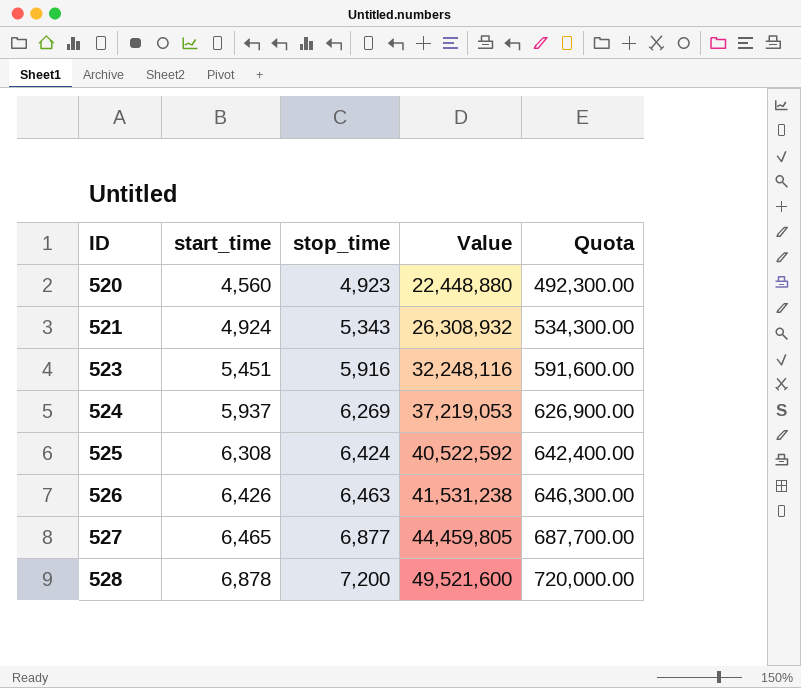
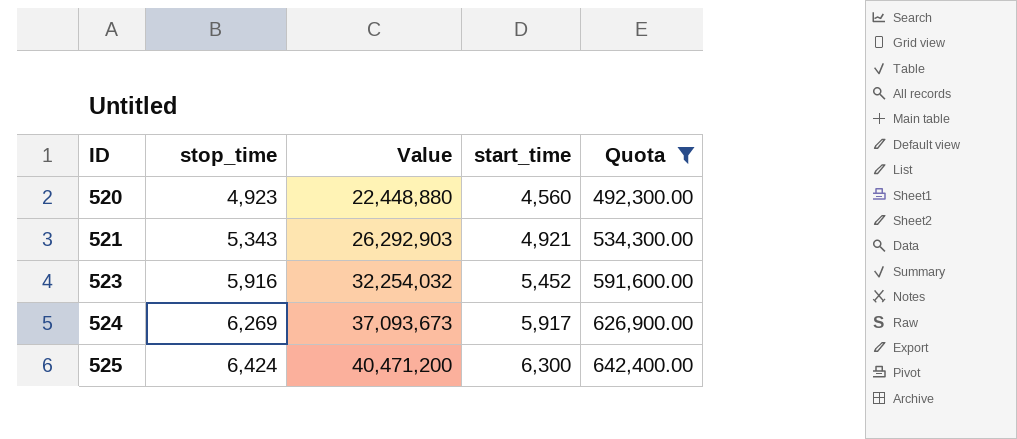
filter: none -> Quota <= 642,400.00
column start_time | position: 2 -> 4
521 | Value: 26,308,932 -> 26,292,903
521 | start_time: 4,924 -> 4,921
523 | Value: 32,248,116 -> 32,254,032
523 | start_time: 5,451 -> 5,452
524 | Value: 37,219,053 -> 37,093,673
524 | start_time: 5,937 -> 5,917
525 | Value: 40,522,592 -> 40,471,200
525 | start_time: 6,308 -> 6,300

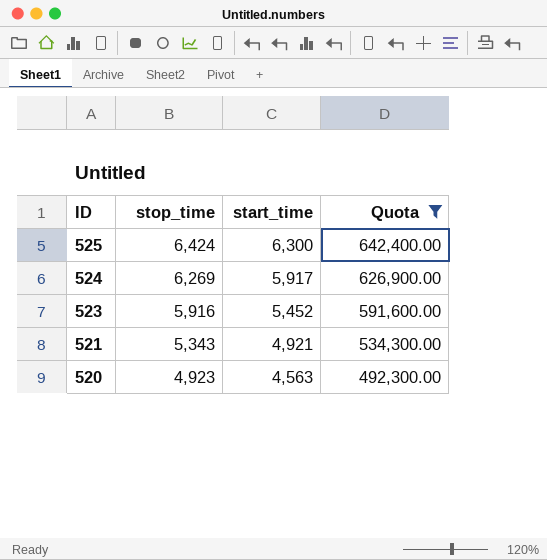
row order: ID ascending -> ID descending
column Value | formula: [stop_time] * [start_time] -> none
520 | start_time: 4,560 -> 4,563

